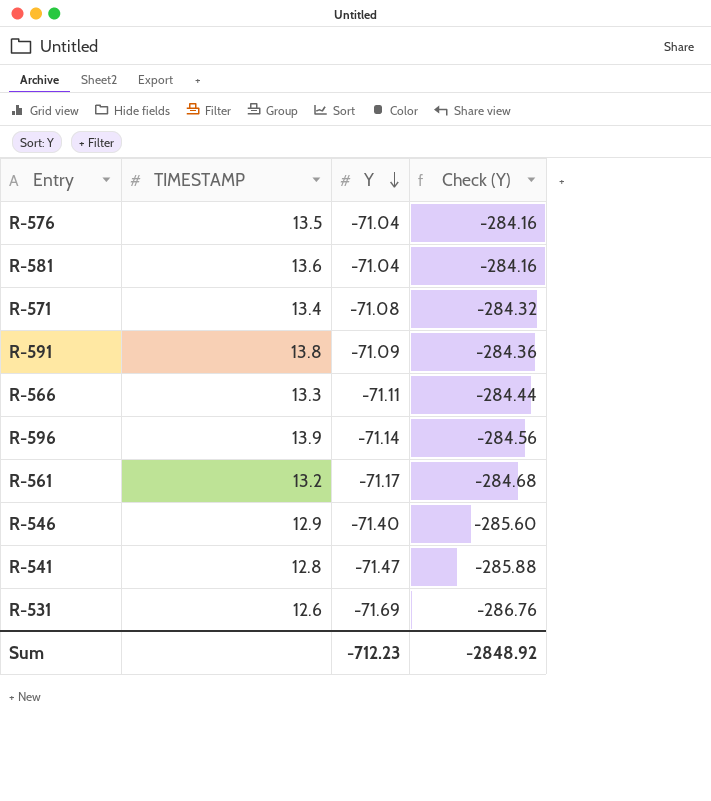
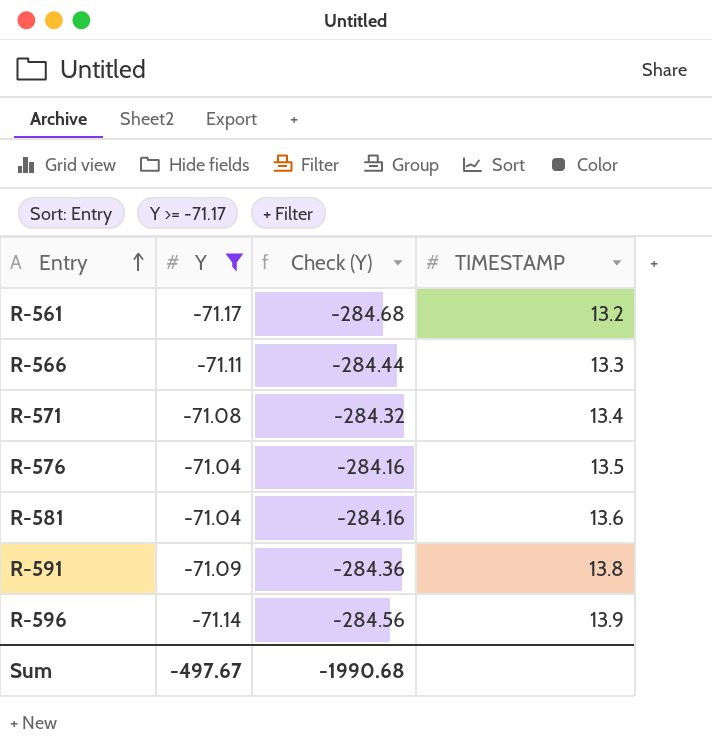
filter: none -> Y >= -71.17
row order: Y descending -> Entry ascending
column TIMESTAMP | position: 2 -> 4
Sum | Y: -712.23 -> -497.67
Sum | Check (Y): -2848.92 -> -1990.68

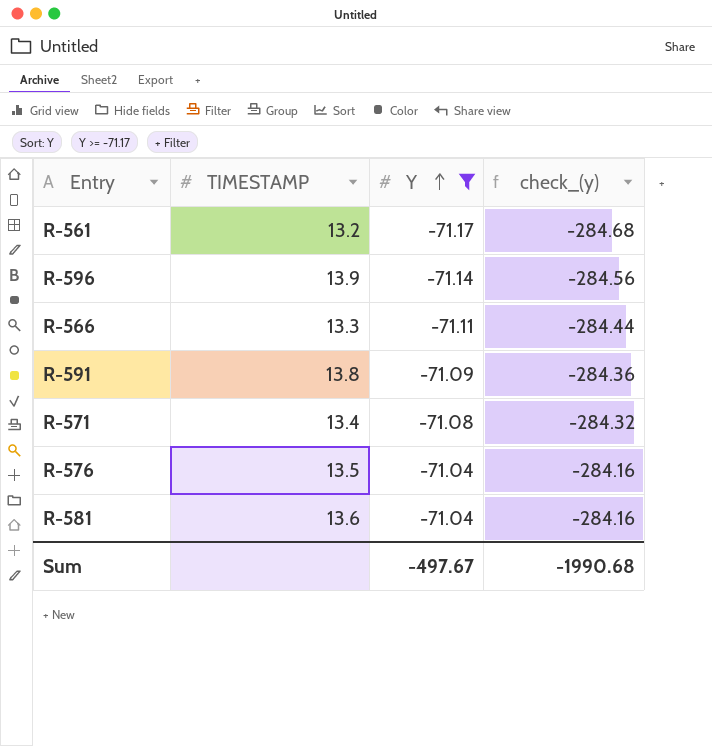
row order: Entry ascending -> Y ascending
column TIMESTAMP | position: 4 -> 2
column name: Check (Y) -> check_(y)

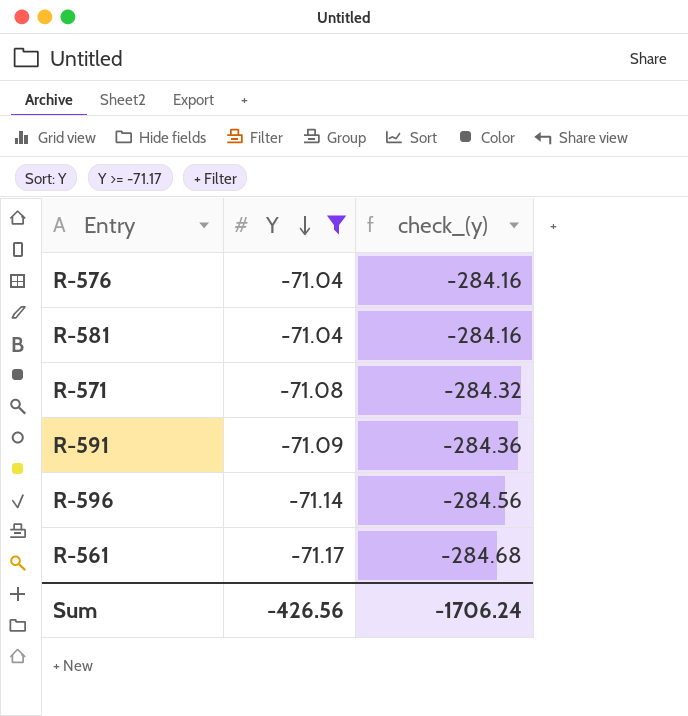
row order: Y ascending -> Y descending
column TIMESTAMP | position: 2 -> none
row R-566: 13.3 | -71.11 | -284.44 -> none
Sum | Y: -497.67 -> -426.56
Sum | check_(y): -1990.68 -> -1706.24

